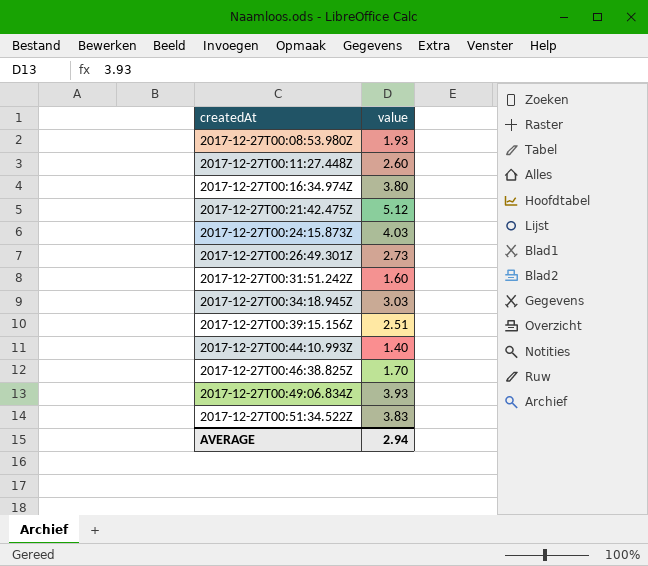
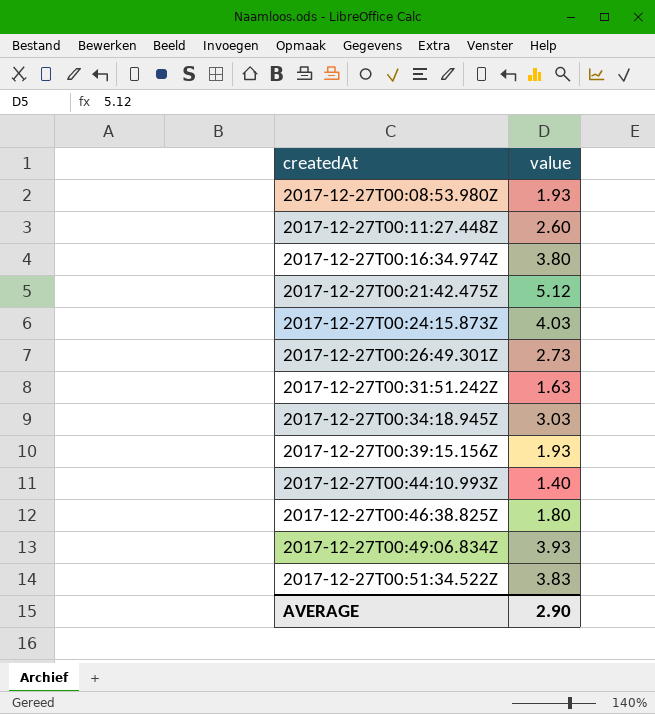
2017-12-27T00:31:51.242Z | value: 1.60 -> 1.63
2017-12-27T00:39:15.156Z | value: 2.51 -> 1.93
2017-12-27T00:46:38.825Z | value: 1.70 -> 1.80
AVERAGE | value: 2.94 -> 2.90

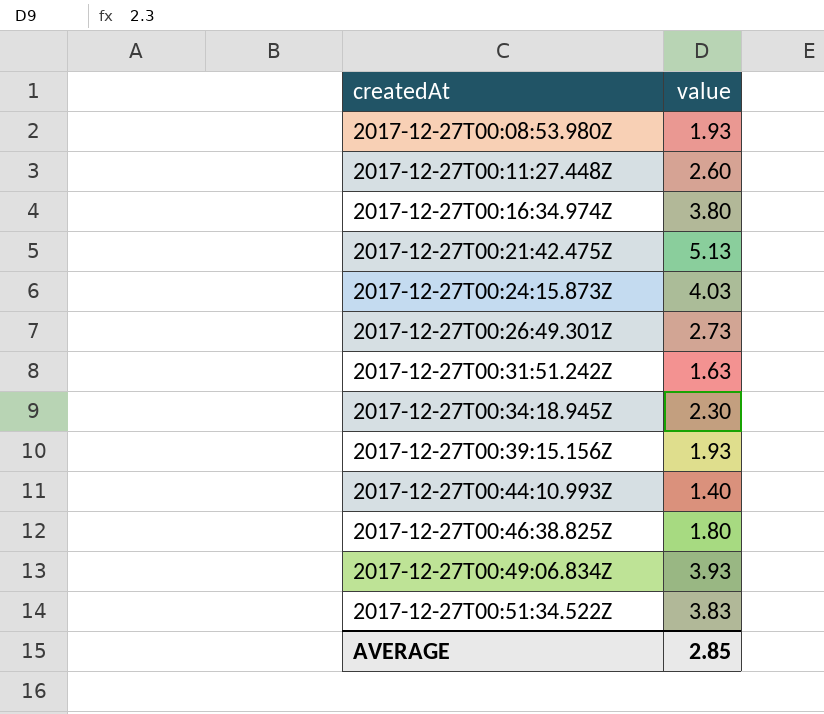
2017-12-27T00:21:42.475Z | value: 5.12 -> 5.13
2017-12-27T00:34:18.945Z | value: 3.03 -> 2.30
AVERAGE | value: 2.90 -> 2.85

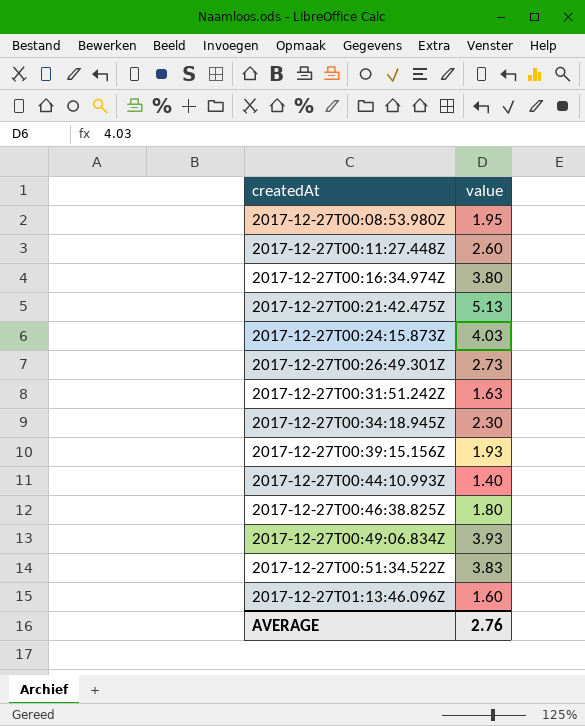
2017-12-27T00:08:53.980Z | value: 1.93 -> 1.95
row 2017-12-27T01:13:46.096Z: none -> 1.60
AVERAGE | value: 2.85 -> 2.76

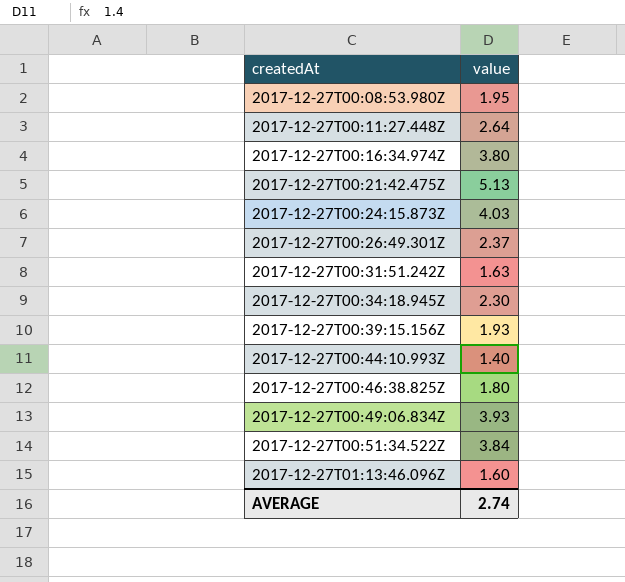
2017-12-27T00:11:27.448Z | value: 2.60 -> 2.64
2017-12-27T00:26:49.301Z | value: 2.73 -> 2.37
2017-12-27T00:51:34.522Z | value: 3.83 -> 3.84
AVERAGE | value: 2.76 -> 2.74

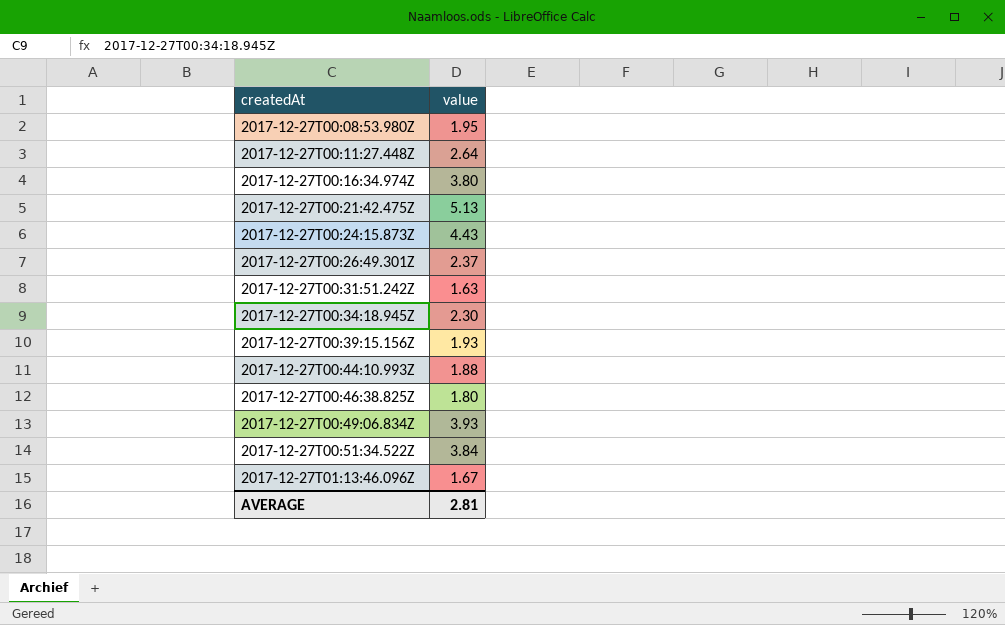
2017-12-27T00:24:15.873Z | value: 4.03 -> 4.43
2017-12-27T00:44:10.993Z | value: 1.40 -> 1.88
2017-12-27T01:13:46.096Z | value: 1.60 -> 1.67
AVERAGE | value: 2.74 -> 2.81

